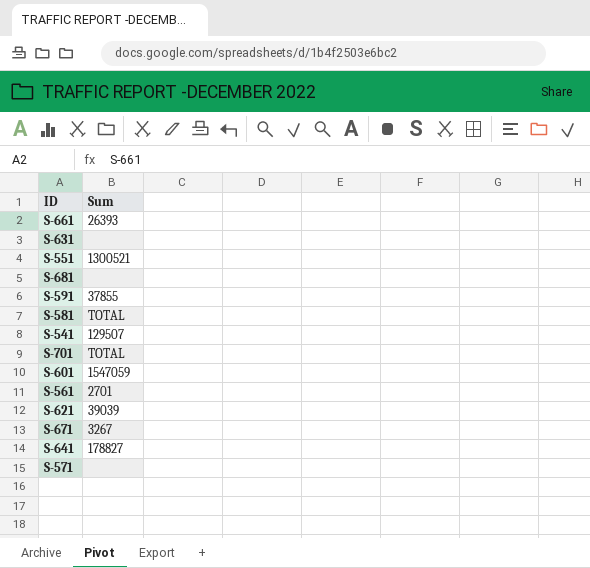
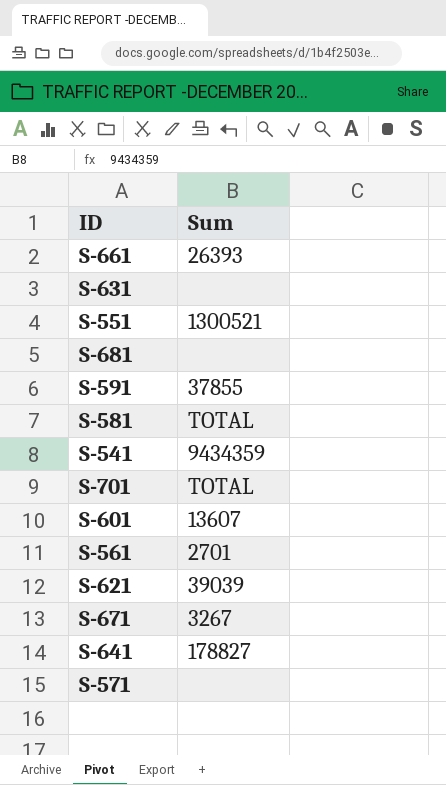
S-541 | Sum: 129507 -> 9434359
S-601 | Sum: 1547059 -> 13607

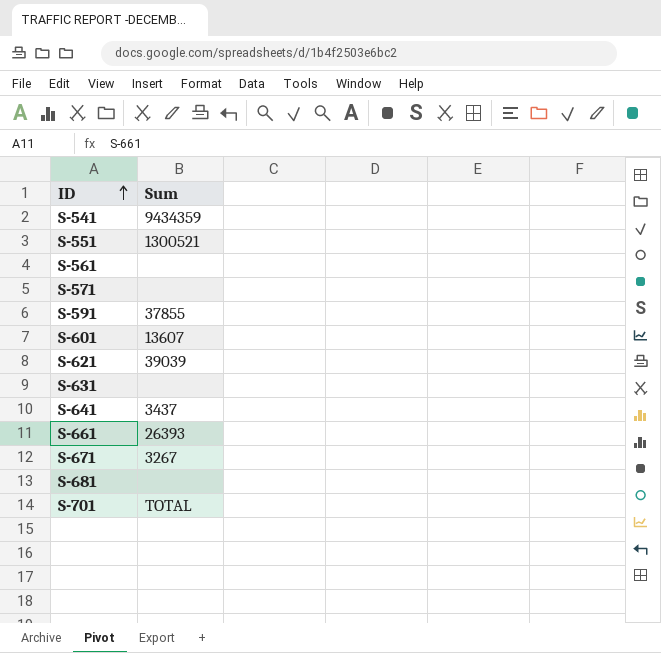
row order: none -> ID ascending
row S-581: TOTAL -> none
S-561 | Sum: 2701 -> none
S-641 | Sum: 178827 -> 3437

